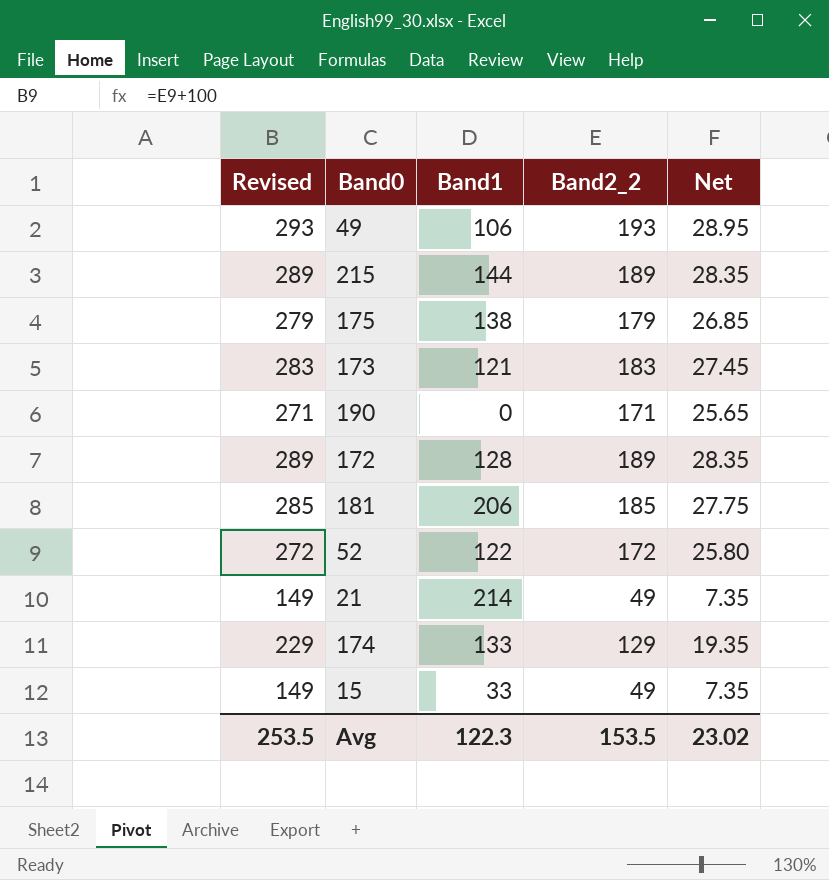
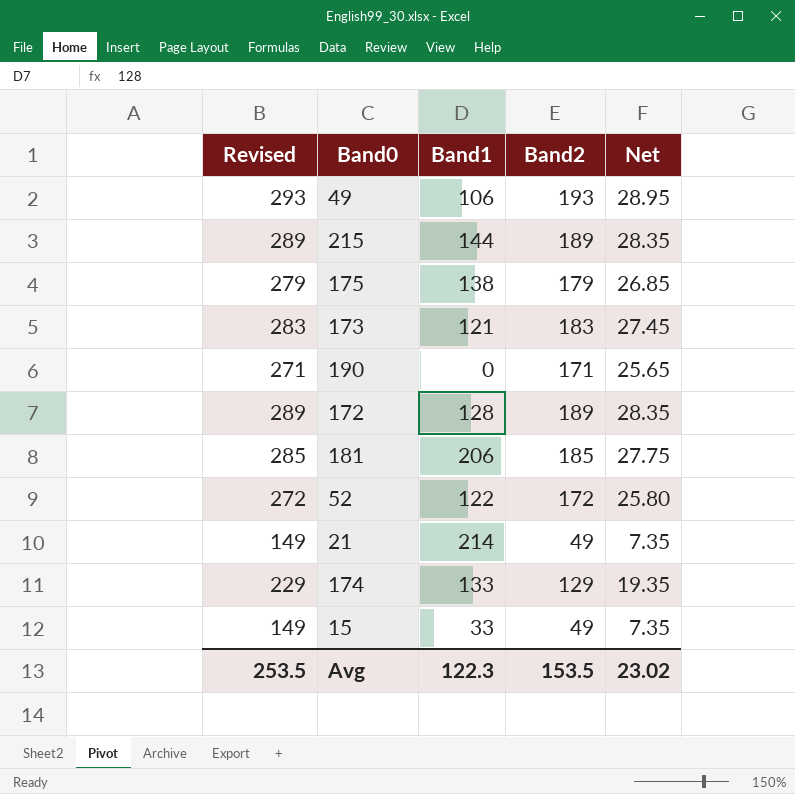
column name: Band2_2 -> Band2

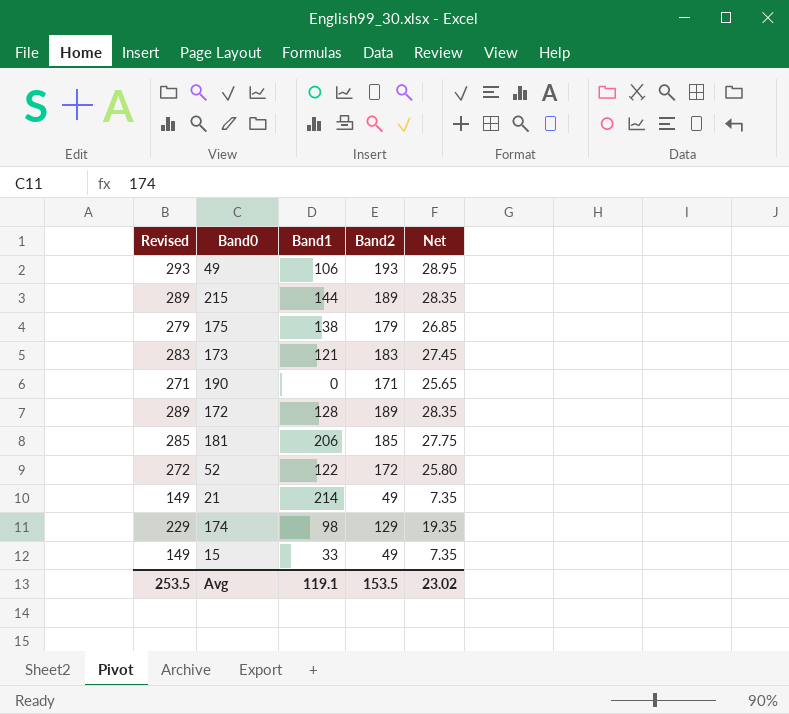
174 | Band1: 133 -> 98
Avg | Band1: 122.3 -> 119.1

